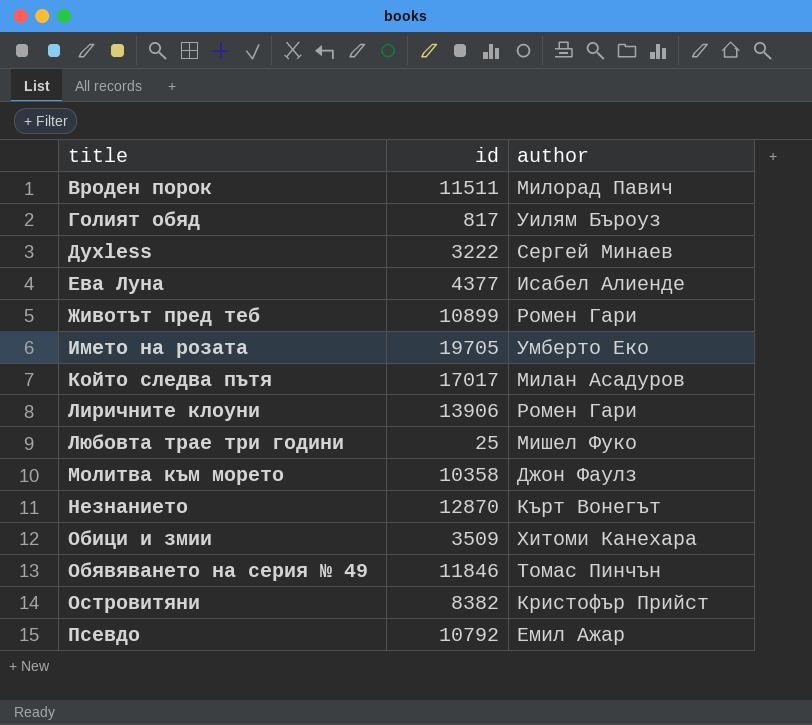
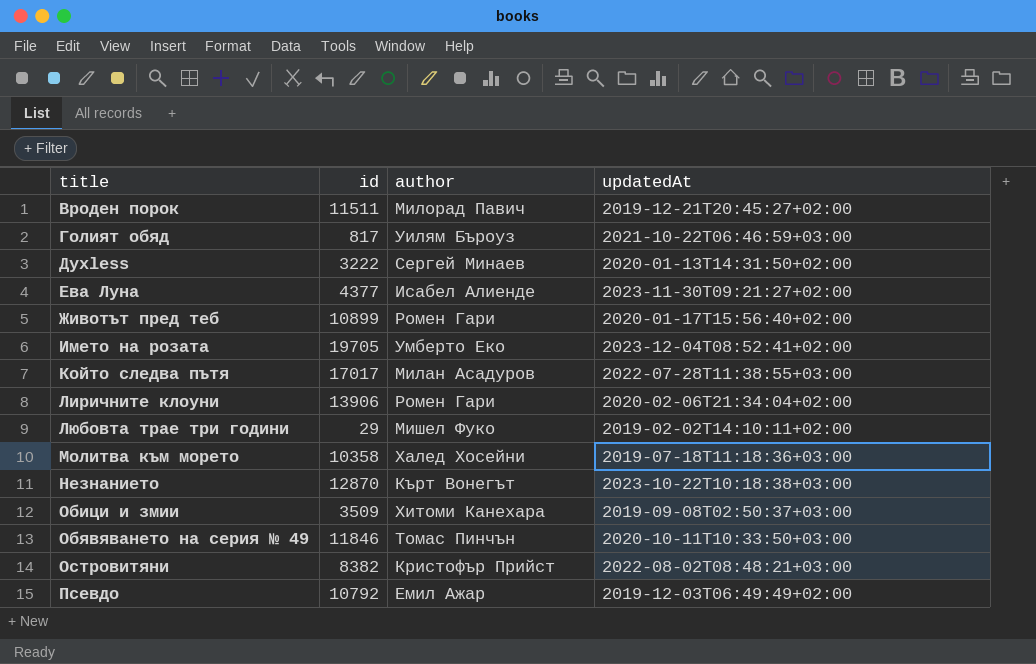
column updatedAt | position: none -> 4
Любовта трае три години | id: 25 -> 29
Молитва към морето | author: Джон Фаулз -> Халед Хосейни

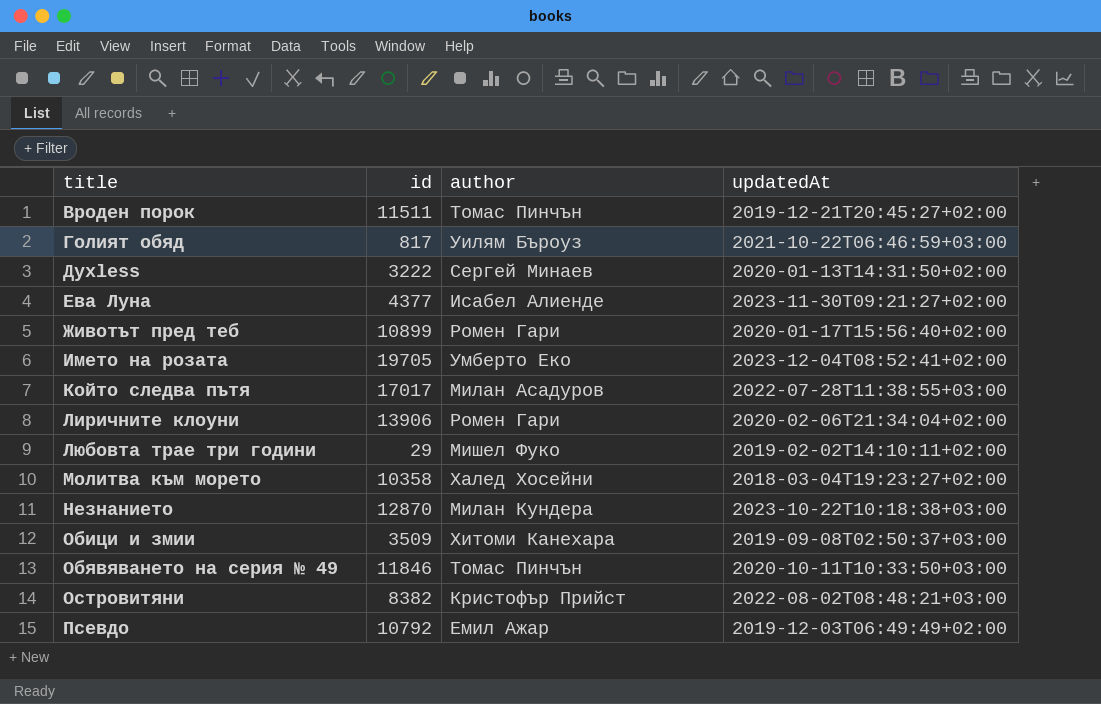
Вроден порок | author: Милорад Павич -> Томас Пинчън
Молитва към морето | updatedAt: 2019-07-18T11:18:36+03:00 -> 2018-03-04T19:23:27+02:00
Незнанието | author: Кърт Вонегът -> Милан Кундера

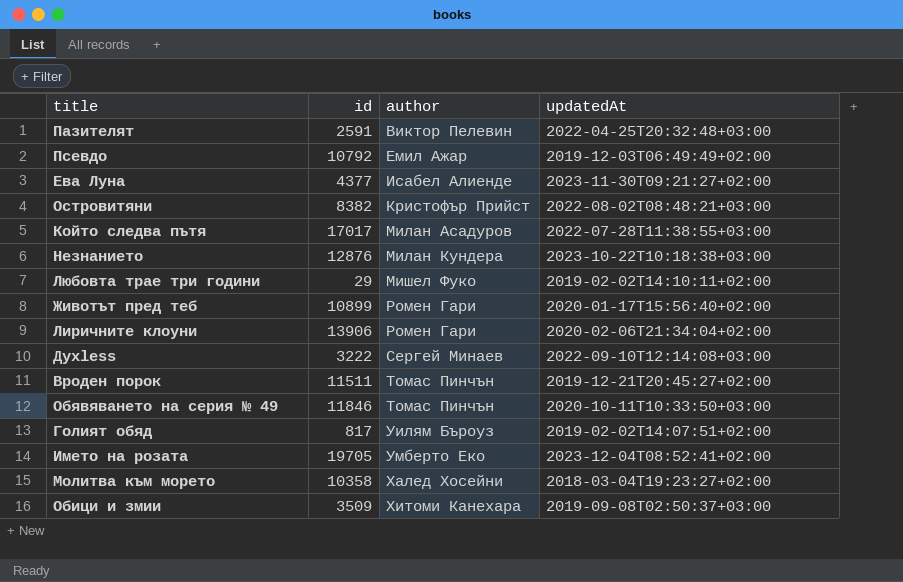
row order: title ascending -> author ascending
row Пазителят: none -> 2591 | Виктор Пелевин | 2022-04-25T20:32:48+03:00
Незнанието | id: 12870 -> 12876
Духless | updatedAt: 2020-01-13T14:31:50+02:00 -> 2022-09-10T12:14:08+03:00
Голият обяд | updatedAt: 2021-10-22T06:46:59+03:00 -> 2019-02-02T14:07:51+02:00

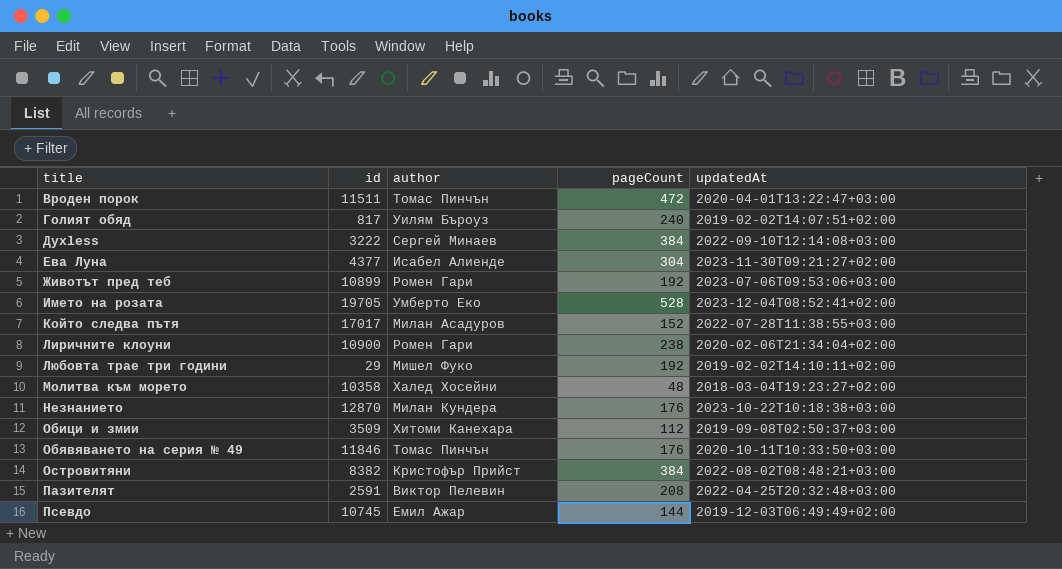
row order: author ascending -> title ascending
column pageCount | position: none -> 4
Вроден порок | updatedAt: 2019-12-21T20:45:27+02:00 -> 2020-04-01T13:22:47+03:00
Животът пред теб | updatedAt: 2020-01-17T15:56:40+02:00 -> 2023-07-06T09:53:06+03:00
Лиричните клоуни | id: 13906 -> 10900
Незнанието | id: 12876 -> 12870
Псевдо | id: 10792 -> 10745

